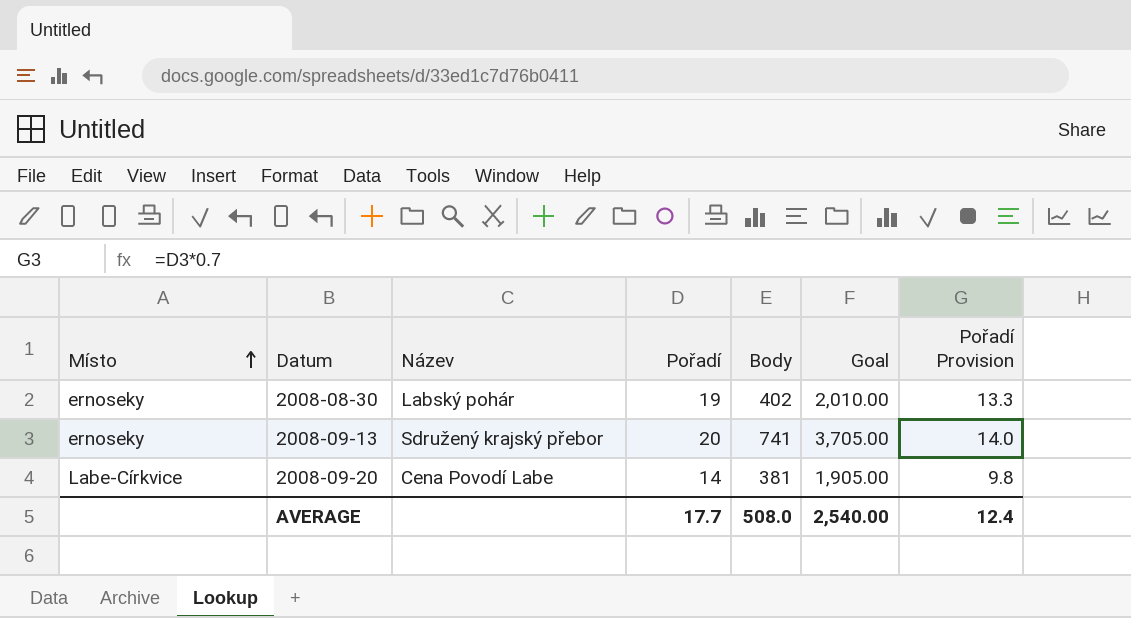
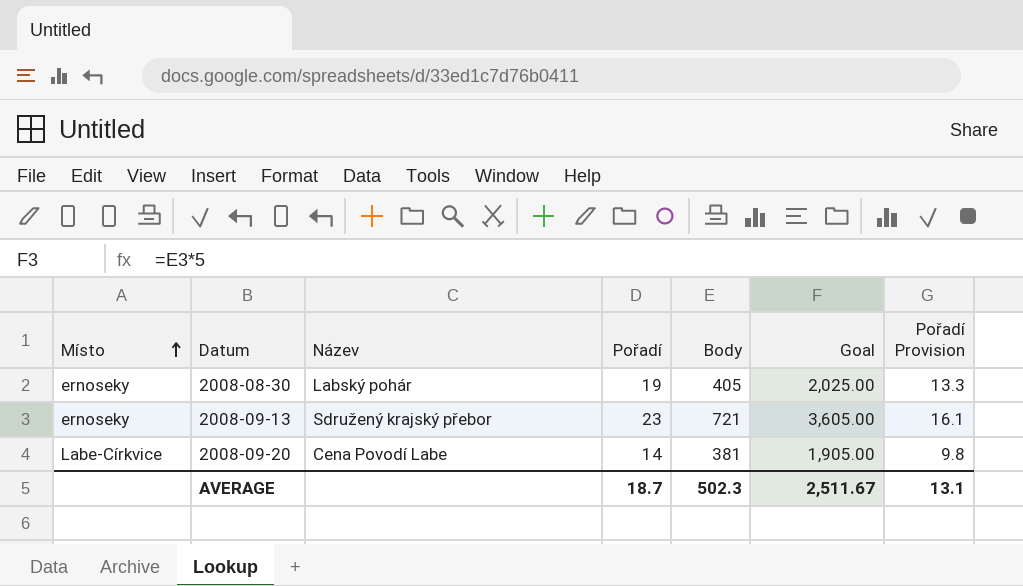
2008-08-30 | Body: 402 -> 405
2008-08-30 | Goal: 2,010.00 -> 2,025.00
2008-09-13 | Pořadí: 20 -> 23
2008-09-13 | Body: 741 -> 721
2008-09-13 | Goal: 3,705.00 -> 3,605.00
2008-09-13 | Pořadí Provision: 14.0 -> 16.1
AVERAGE | Pořadí: 17.7 -> 18.7
AVERAGE | Body: 508.0 -> 502.3
AVERAGE | Goal: 2,540.00 -> 2,511.67
AVERAGE | Pořadí Provision: 12.4 -> 13.1

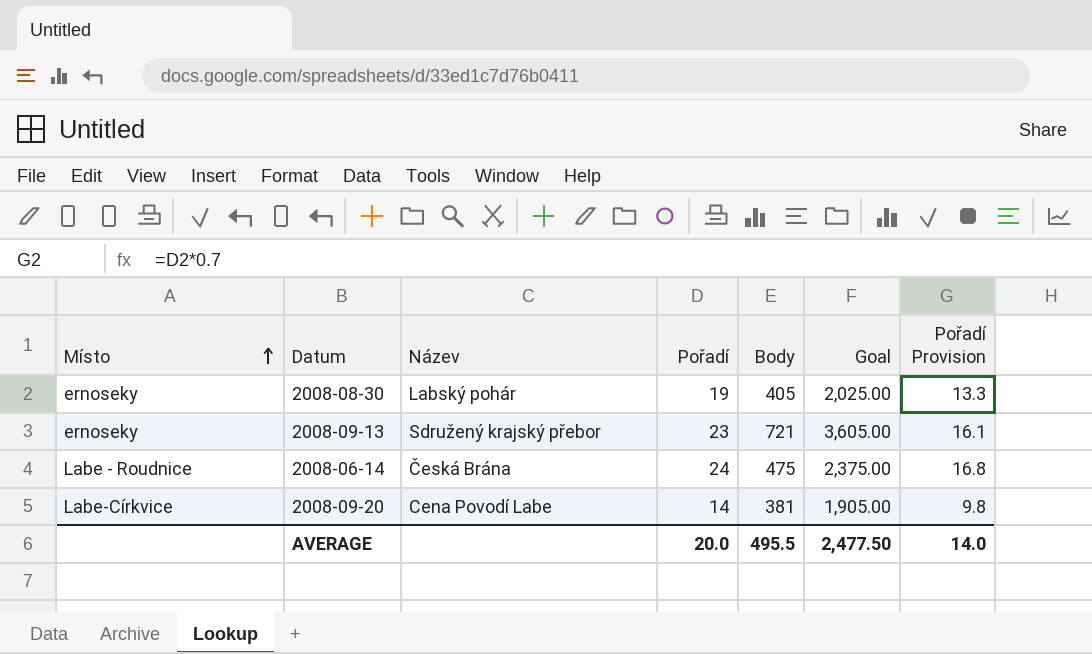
row 2008-06-14: none -> Labe - Roudnice | Česká Brána | 24 | 475 | 2,375.00 | 16.8
AVERAGE | Pořadí: 18.7 -> 20.0
AVERAGE | Body: 502.3 -> 495.5
AVERAGE | Goal: 2,511.67 -> 2,477.50
AVERAGE | Pořadí Provision: 13.1 -> 14.0

